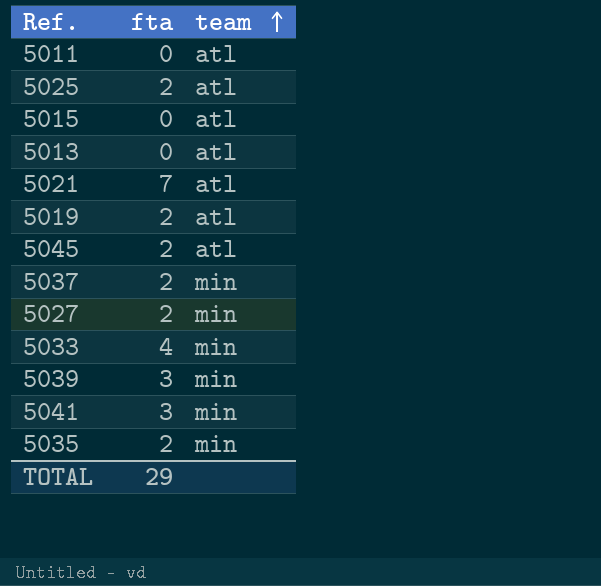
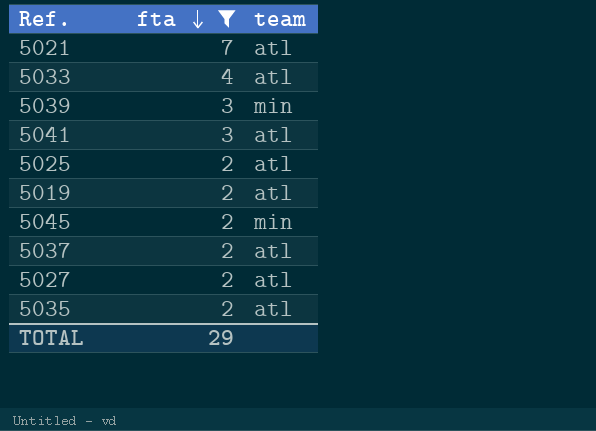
filter: none -> fta != 0
row order: team ascending -> fta descending
5033 | team: min -> atl
5041 | team: min -> atl
5045 | team: atl -> min
5037 | team: min -> atl
5027 | team: min -> atl
5035 | team: min -> atl

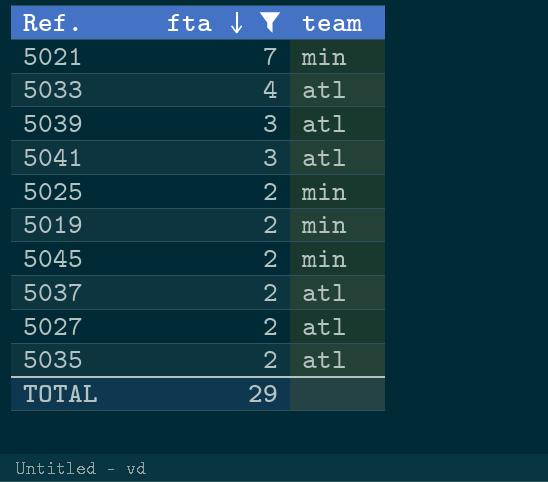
5021 | team: atl -> min
5039 | team: min -> atl
5025 | team: atl -> min
5019 | team: atl -> min

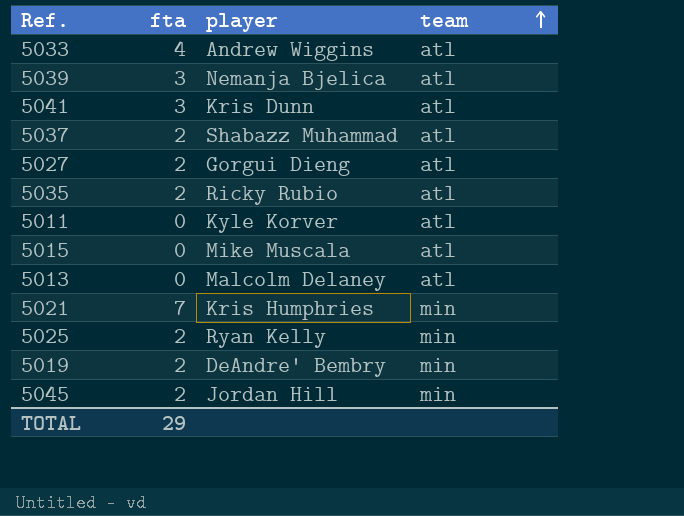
filter: fta != 0 -> none
row order: fta descending -> team ascending
column player | position: none -> 3

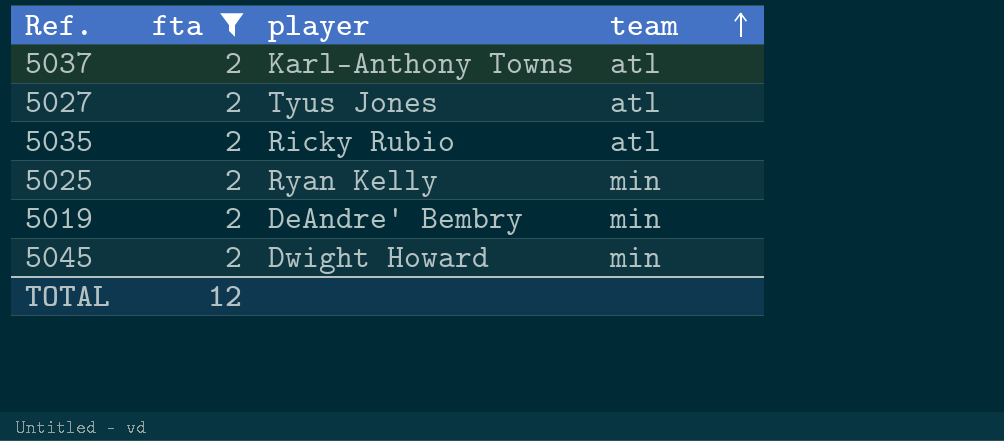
filter: none -> fta = 2
5037 | player: Shabazz Muhammad -> Karl-Anthony Towns
5027 | player: Gorgui Dieng -> Tyus Jones
5045 | player: Jordan Hill -> Dwight Howard
TOTAL | fta: 29 -> 12

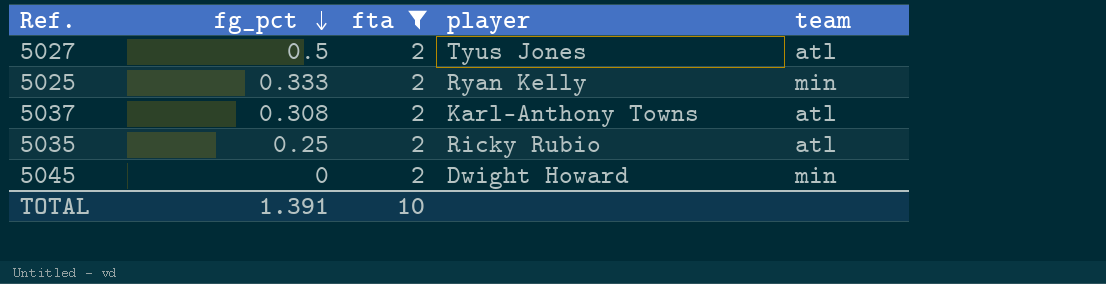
row order: team ascending -> fg_pct descending
column fg_pct | position: none -> 2
row 5019: 2 | DeAndre' Bembry | min -> none
TOTAL | fta: 12 -> 10

